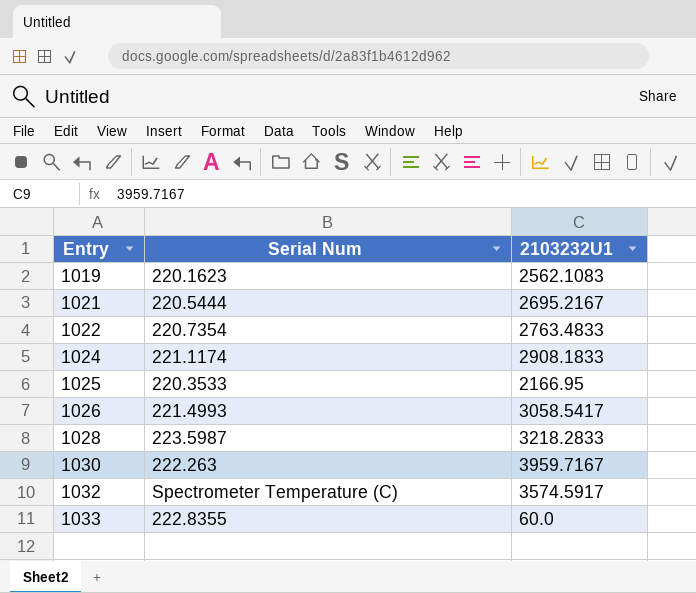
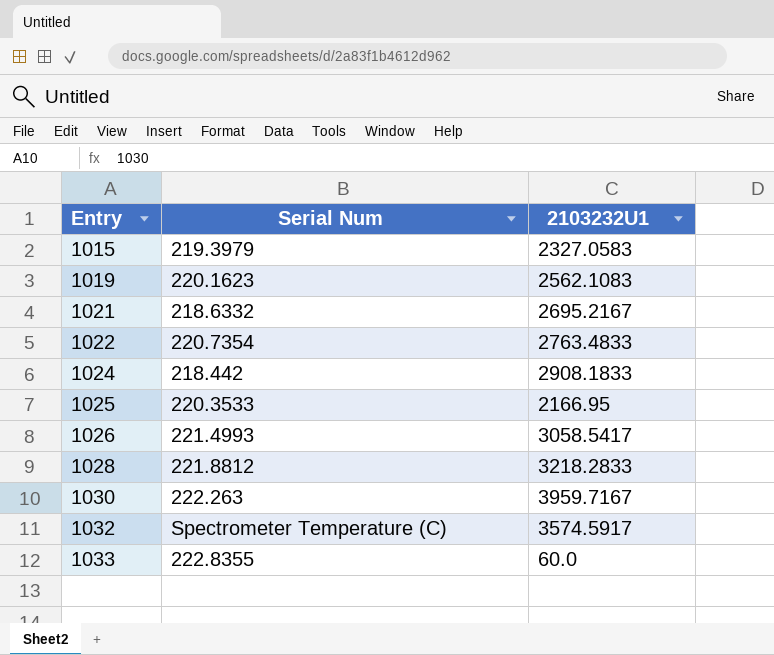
row 1015: none -> 219.3979 | 2327.0583
1021 | Serial Num: 220.5444 -> 218.6332
1024 | Serial Num: 221.1174 -> 218.442
1028 | Serial Num: 223.5987 -> 221.8812

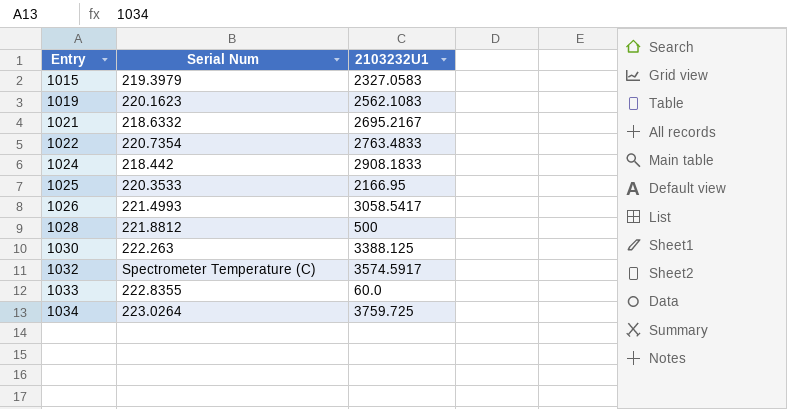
1028 | 2103232U1: 3218.2833 -> 500
1030 | 2103232U1: 3959.7167 -> 3388.125
row 1034: none -> 223.0264 | 3759.725

